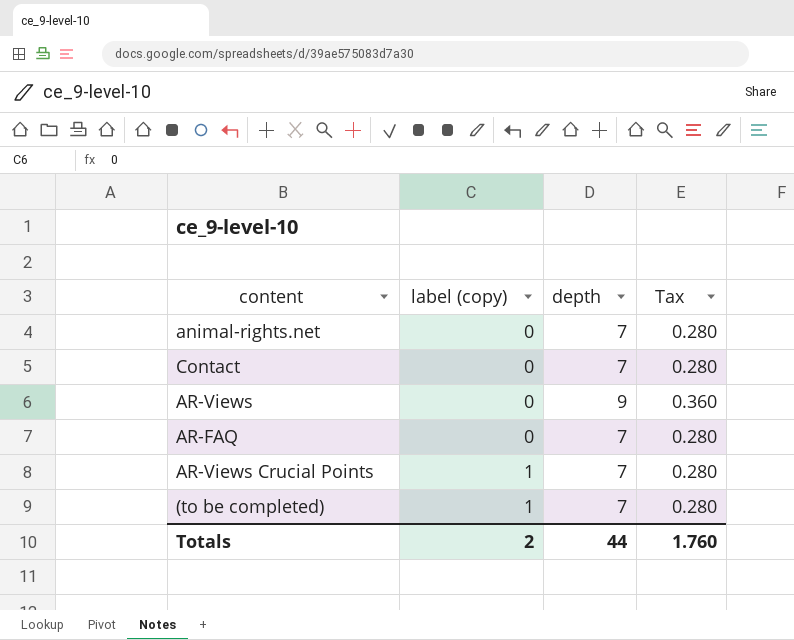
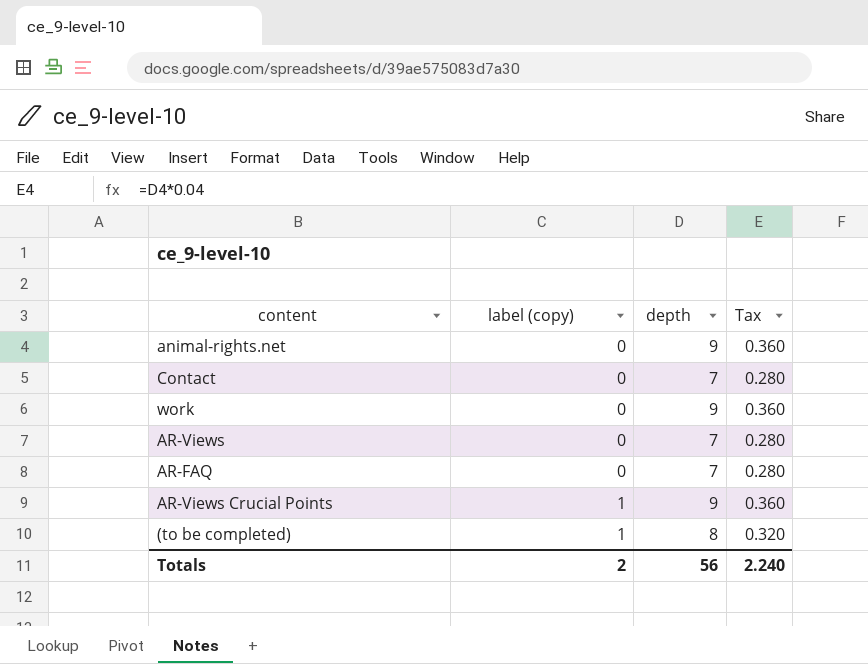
animal-rights.net | depth: 7 -> 9
animal-rights.net | Tax: 0.280 -> 0.360
row work: none -> 0 | 9 | 0.360
AR-Views | depth: 9 -> 7
AR-Views | Tax: 0.360 -> 0.280
AR-Views Crucial Points | depth: 7 -> 9
AR-Views Crucial Points | Tax: 0.280 -> 0.360
(to be completed) | depth: 7 -> 8
(to be completed) | Tax: 0.280 -> 0.320
Totals | depth: 44 -> 56
Totals | Tax: 1.760 -> 2.240

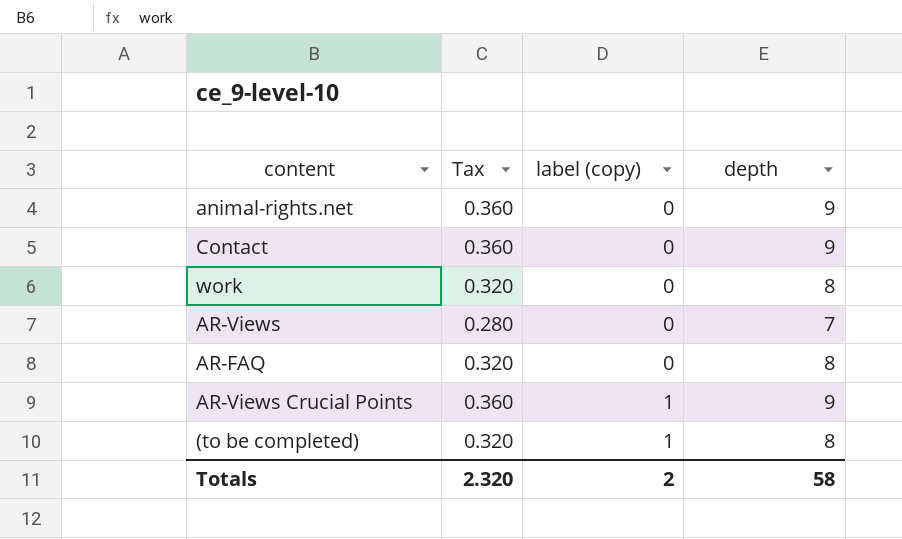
column Tax | position: 4 -> 2
Contact | Tax: 0.280 -> 0.360
Contact | depth: 7 -> 9
work | Tax: 0.360 -> 0.320
work | depth: 9 -> 8
AR-FAQ | Tax: 0.280 -> 0.320
AR-FAQ | depth: 7 -> 8
Totals | Tax: 2.240 -> 2.320
Totals | depth: 56 -> 58

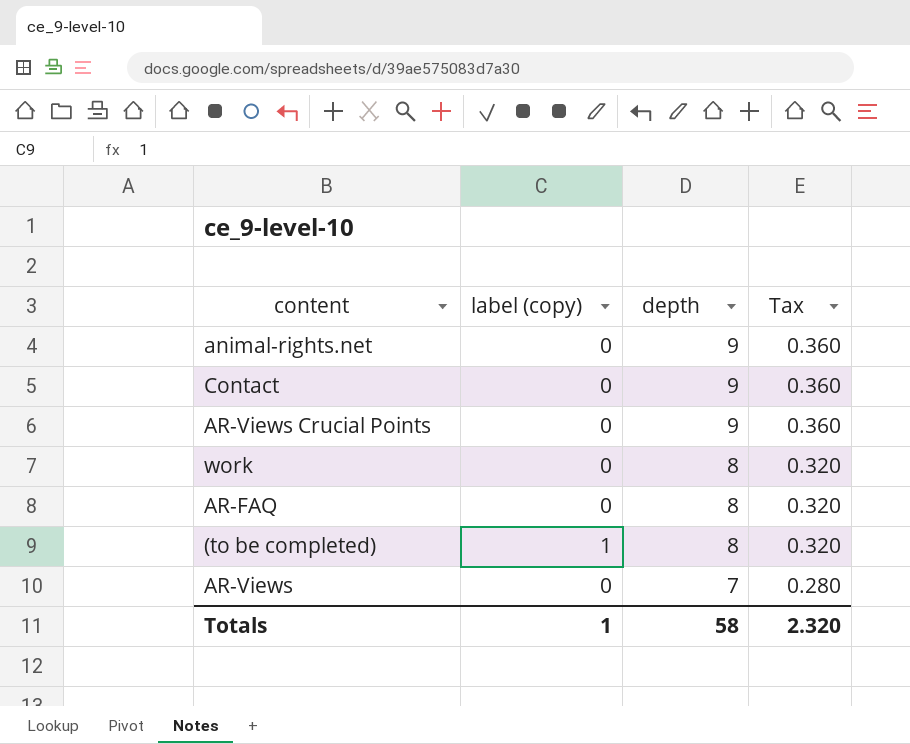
row order: label (copy) ascending -> depth descending
column Tax | position: 2 -> 4
AR-Views Crucial Points | label (copy): 1 -> 0
Totals | label (copy): 2 -> 1

